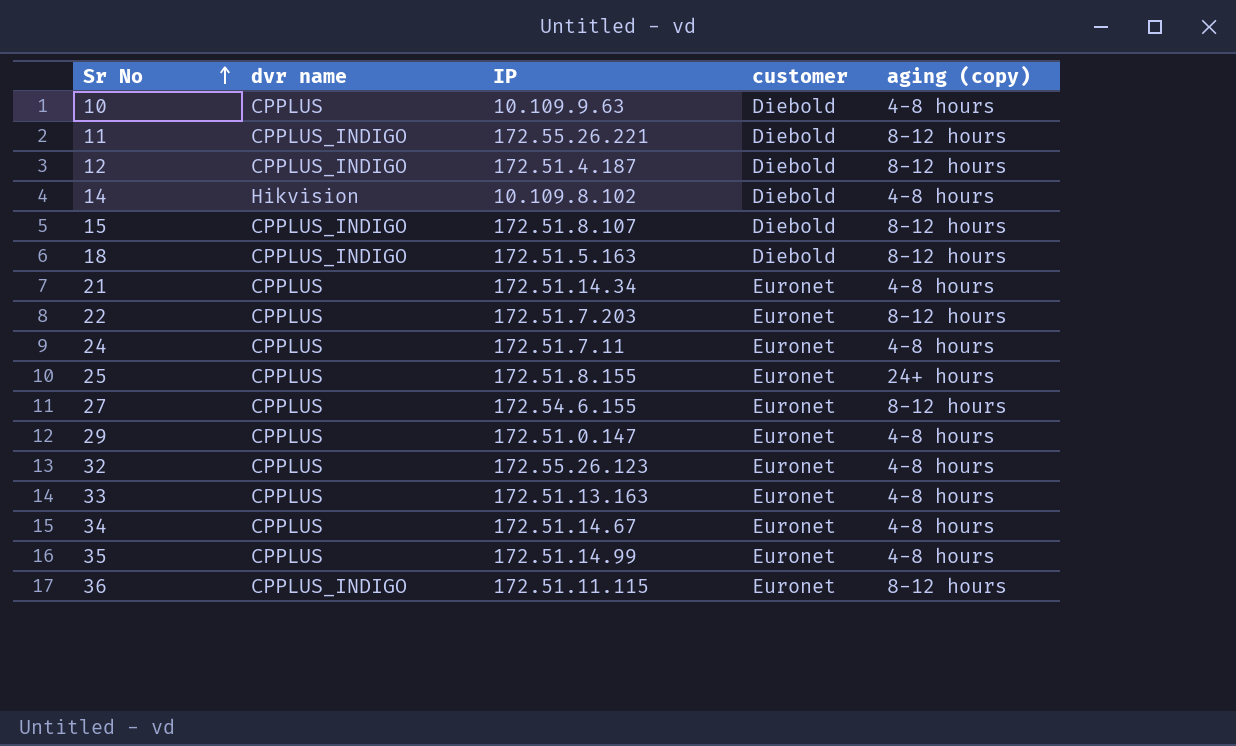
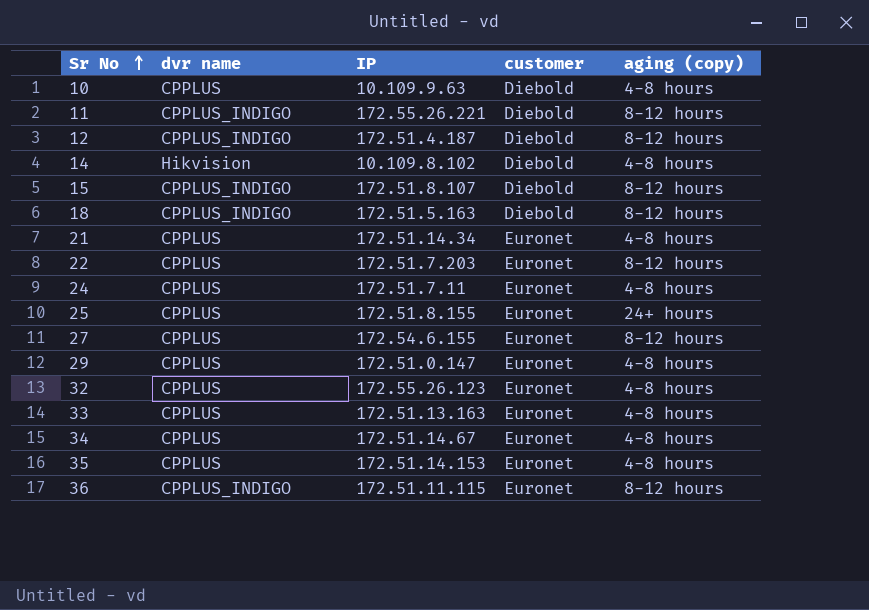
35 | IP: 172.51.14.99 -> 172.51.14.153

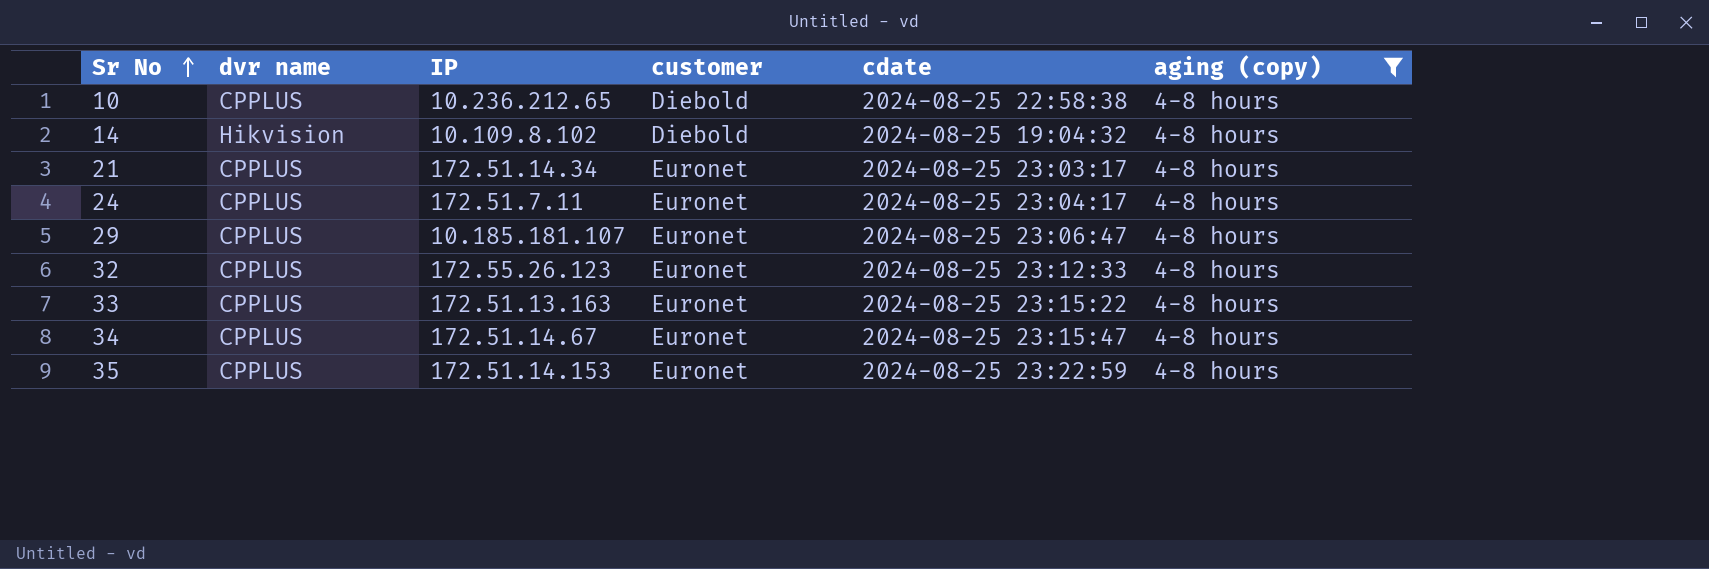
filter: none -> aging (copy) = 4-8 hours
column cdate | position: none -> 5
10 | IP: 10.109.9.63 -> 10.236.212.65
29 | IP: 172.51.0.147 -> 10.185.181.107

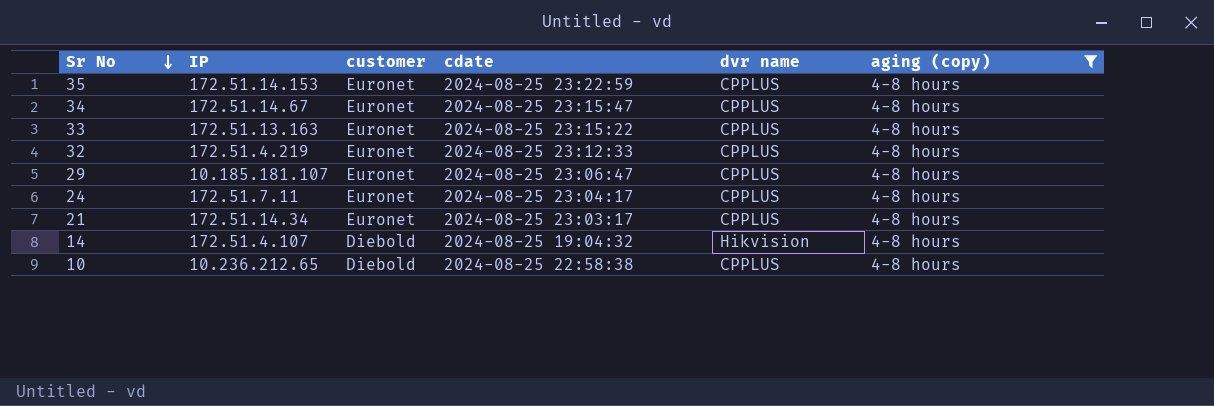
row order: Sr No ascending -> Sr No descending
column dvr name | position: 2 -> 5
32 | IP: 172.55.26.123 -> 172.51.4.219
14 | IP: 10.109.8.102 -> 172.51.4.107

